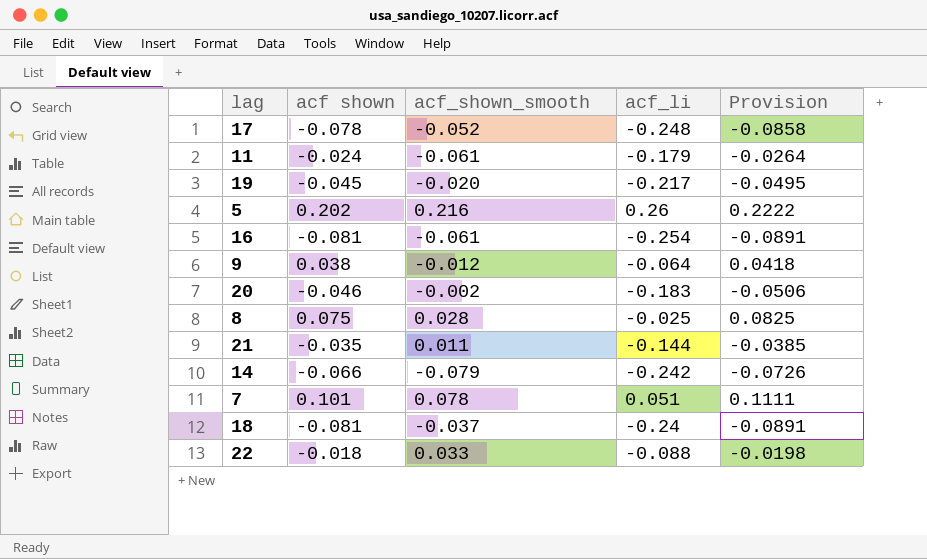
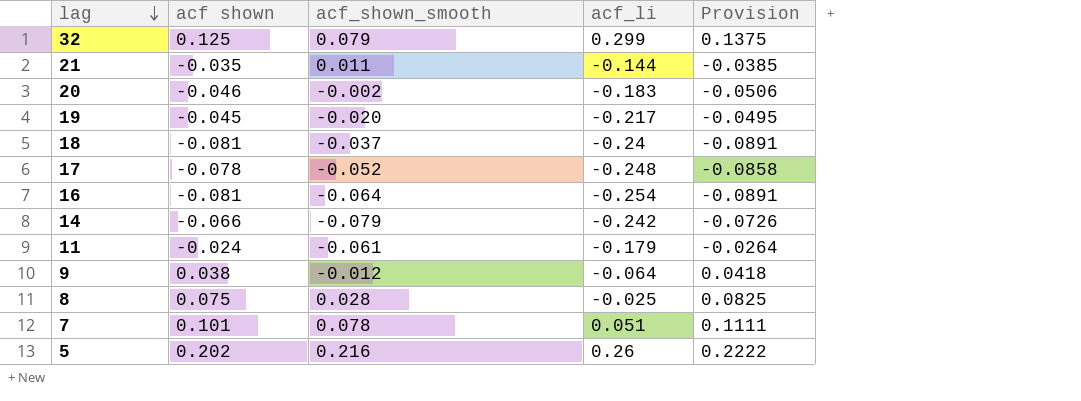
row order: none -> lag descending
row 22: -0.018 | 0.033 | -0.088 | -0.0198 -> none
row 32: none -> 0.125 | 0.079 | 0.299 | 0.1375
16 | acf_shown_smooth: -0.061 -> -0.064

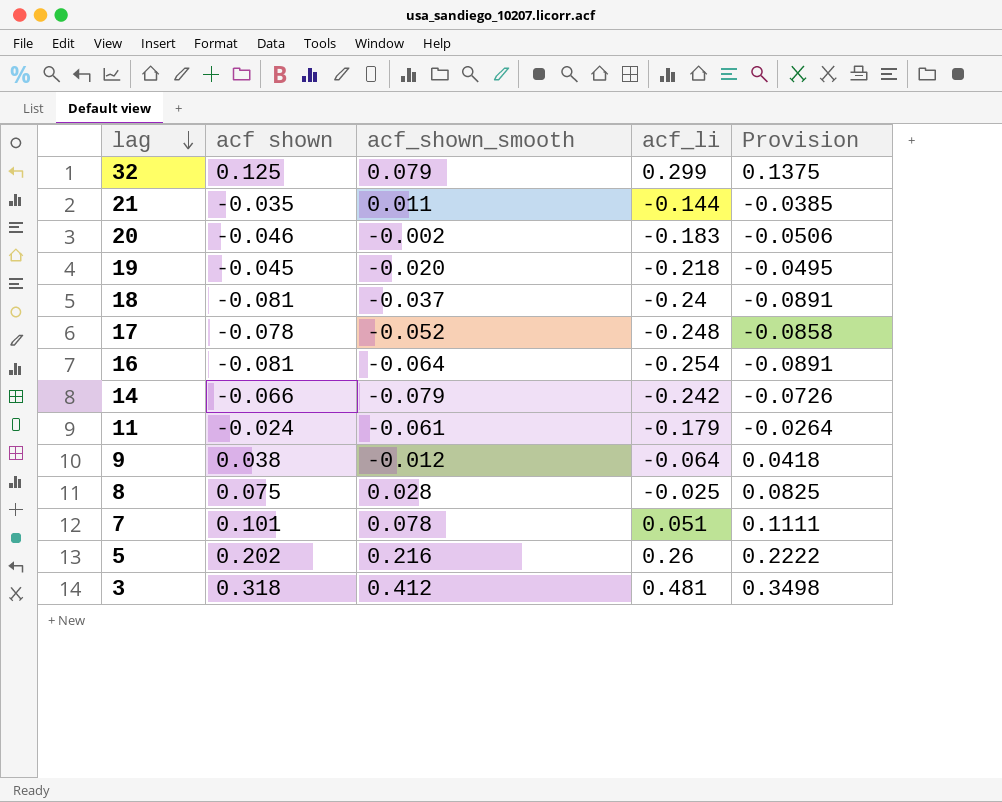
19 | acf_li: -0.217 -> -0.218
row 3: none -> 0.318 | 0.412 | 0.481 | 0.3498

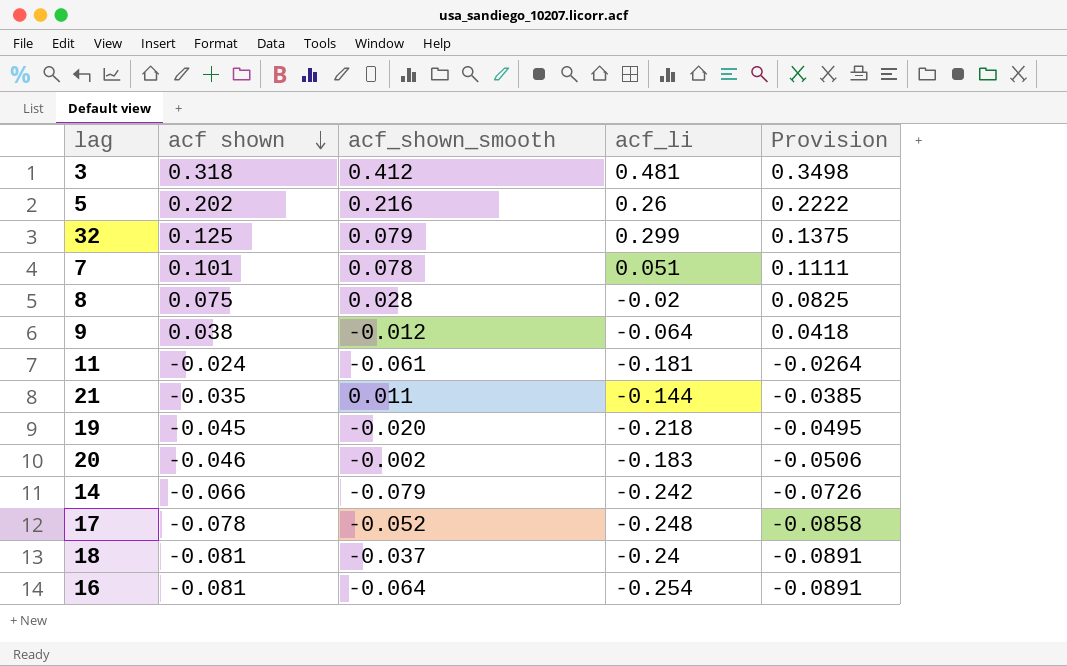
row order: lag descending -> acf shown descending
8 | acf_li: -0.025 -> -0.02
11 | acf_li: -0.179 -> -0.181

